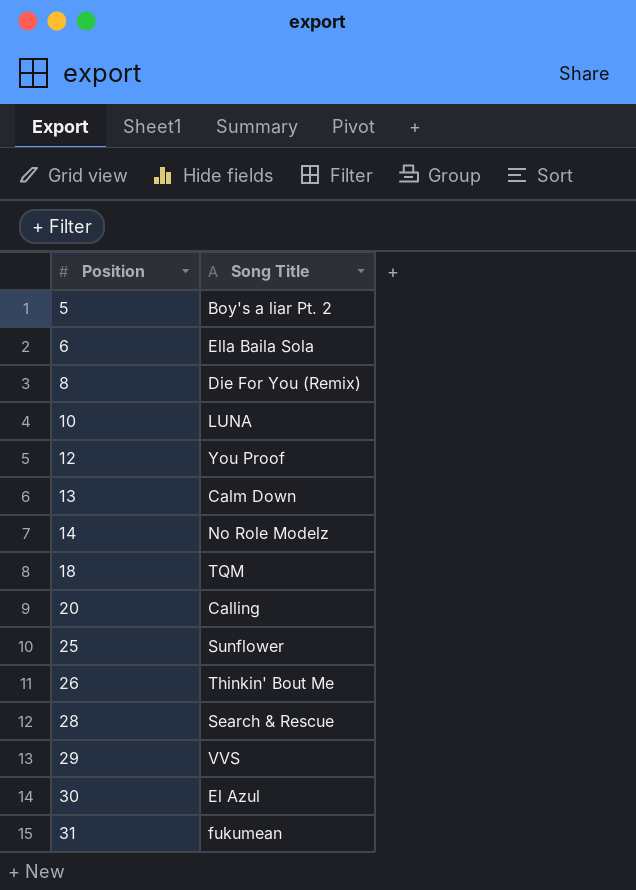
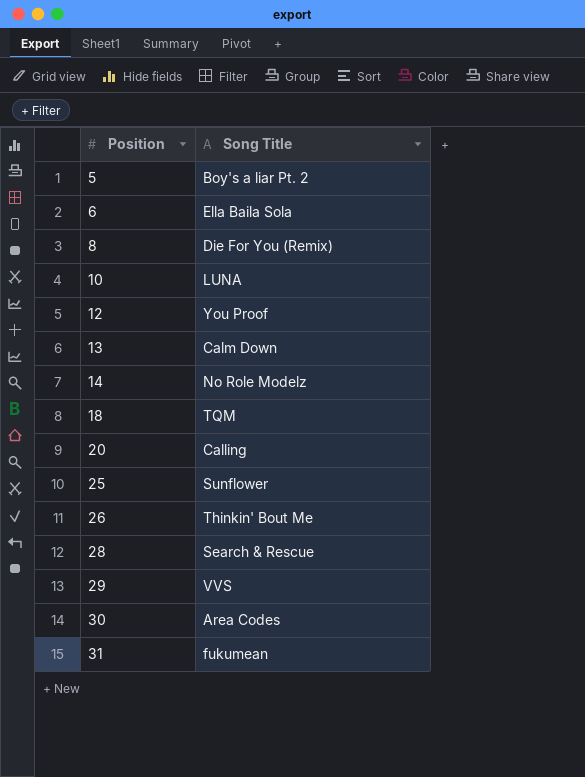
30 | Song Title: El Azul -> Area Codes

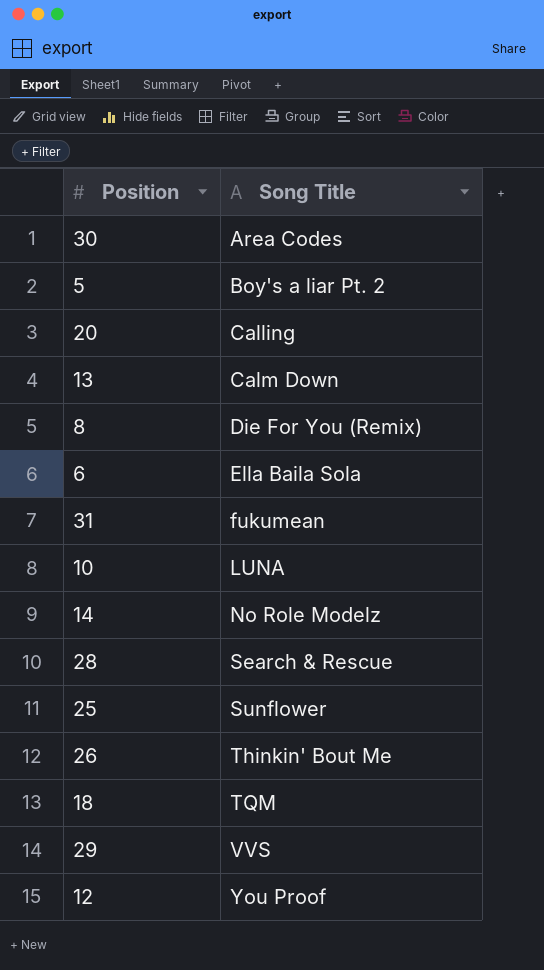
row order: Position ascending -> Song Title ascending

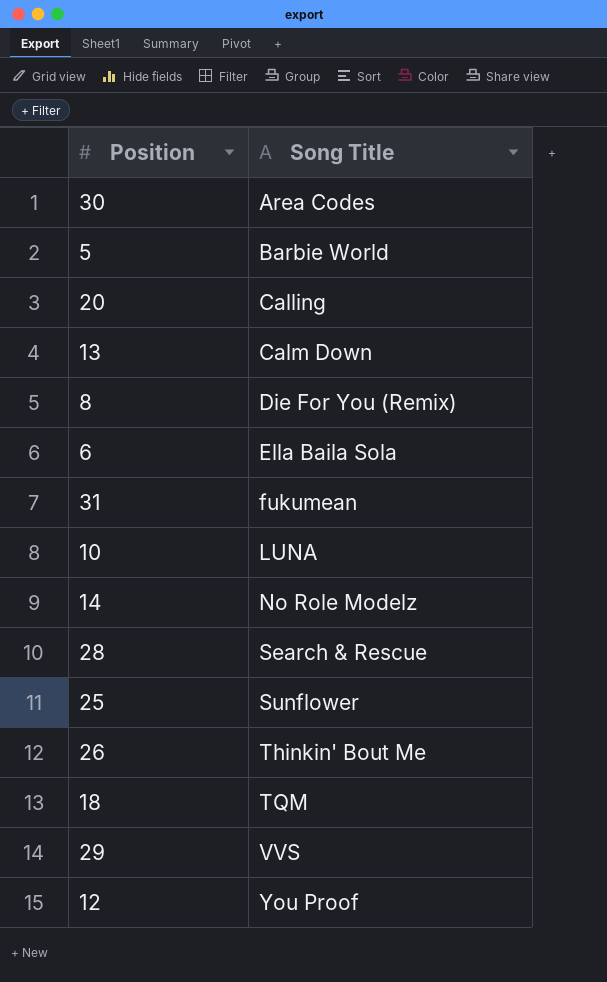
5 | Song Title: Boy's a liar Pt. 2 -> Barbie World

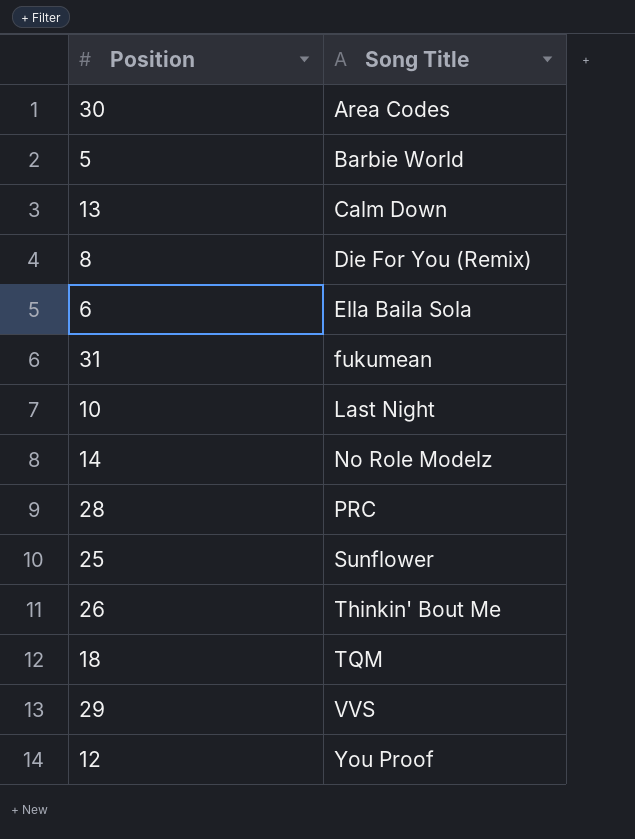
row 20: Calling -> none
10 | Song Title: LUNA -> Last Night
28 | Song Title: Search & Rescue -> PRC

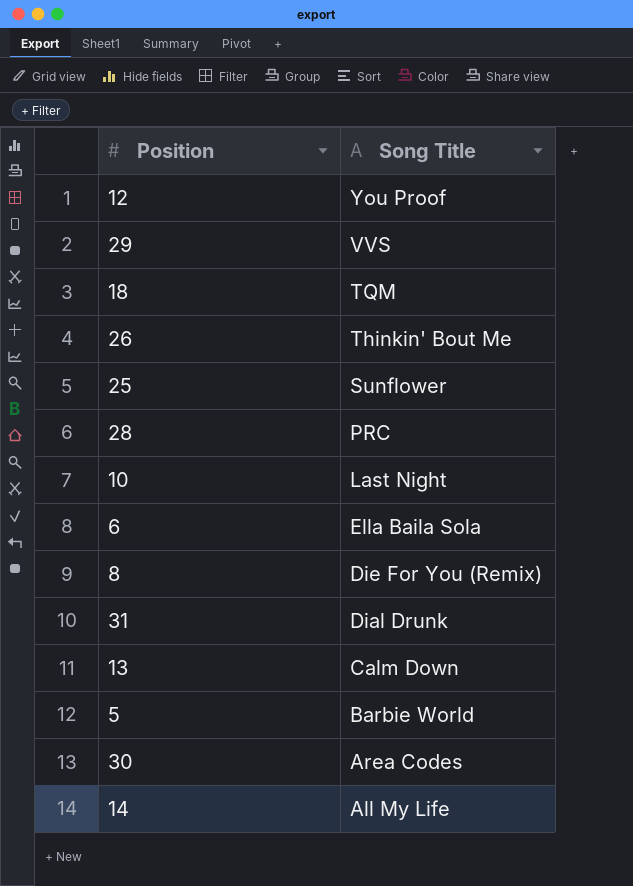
row order: Song Title ascending -> Song Title descending
31 | Song Title: fukumean -> Dial Drunk
14 | Song Title: No Role Modelz -> All My Life

